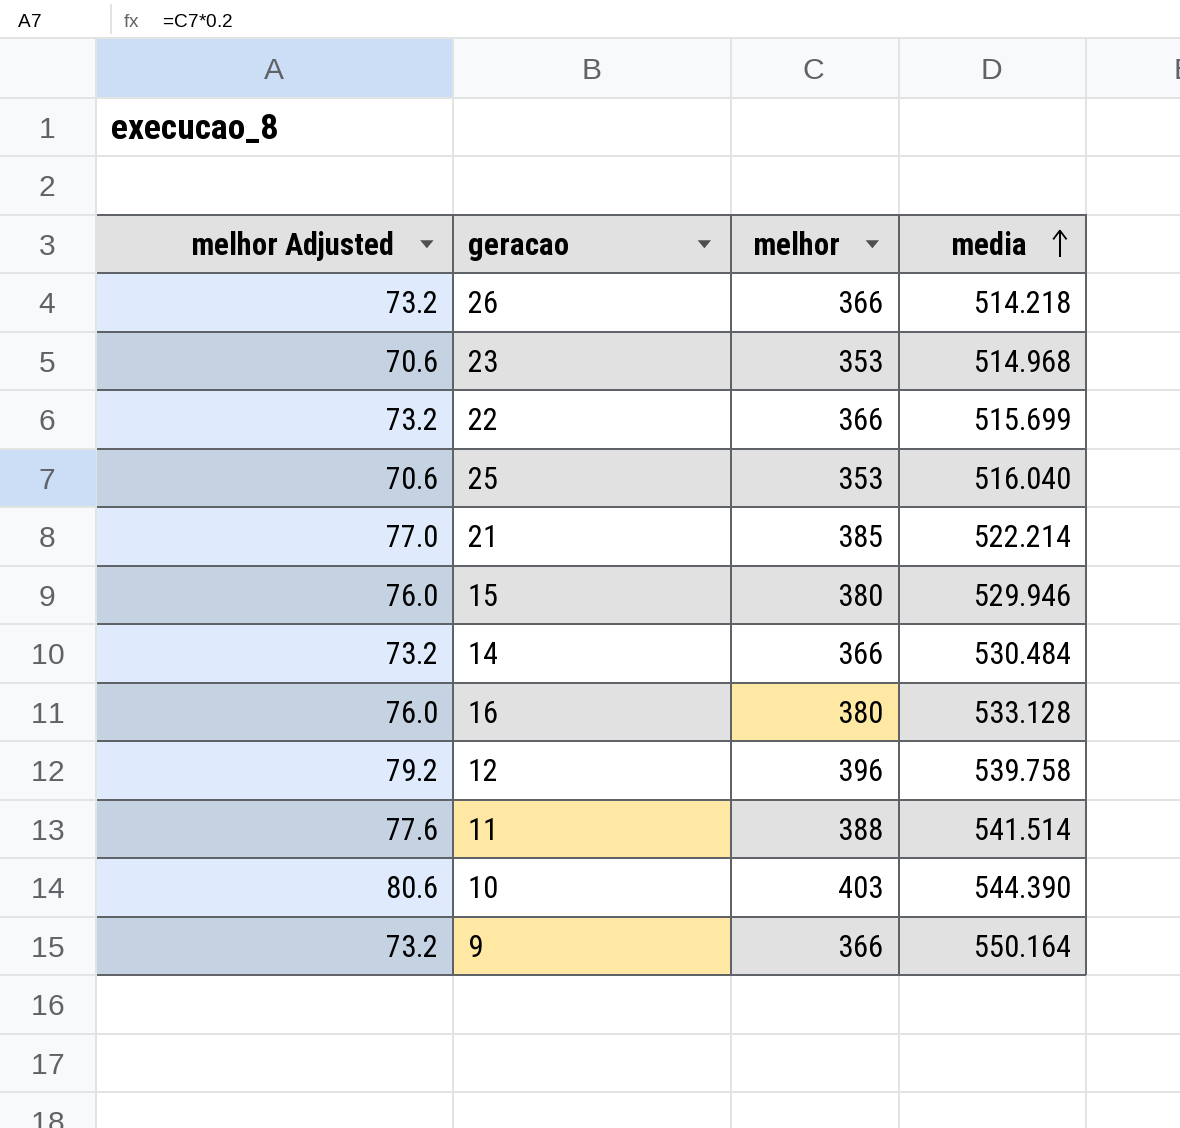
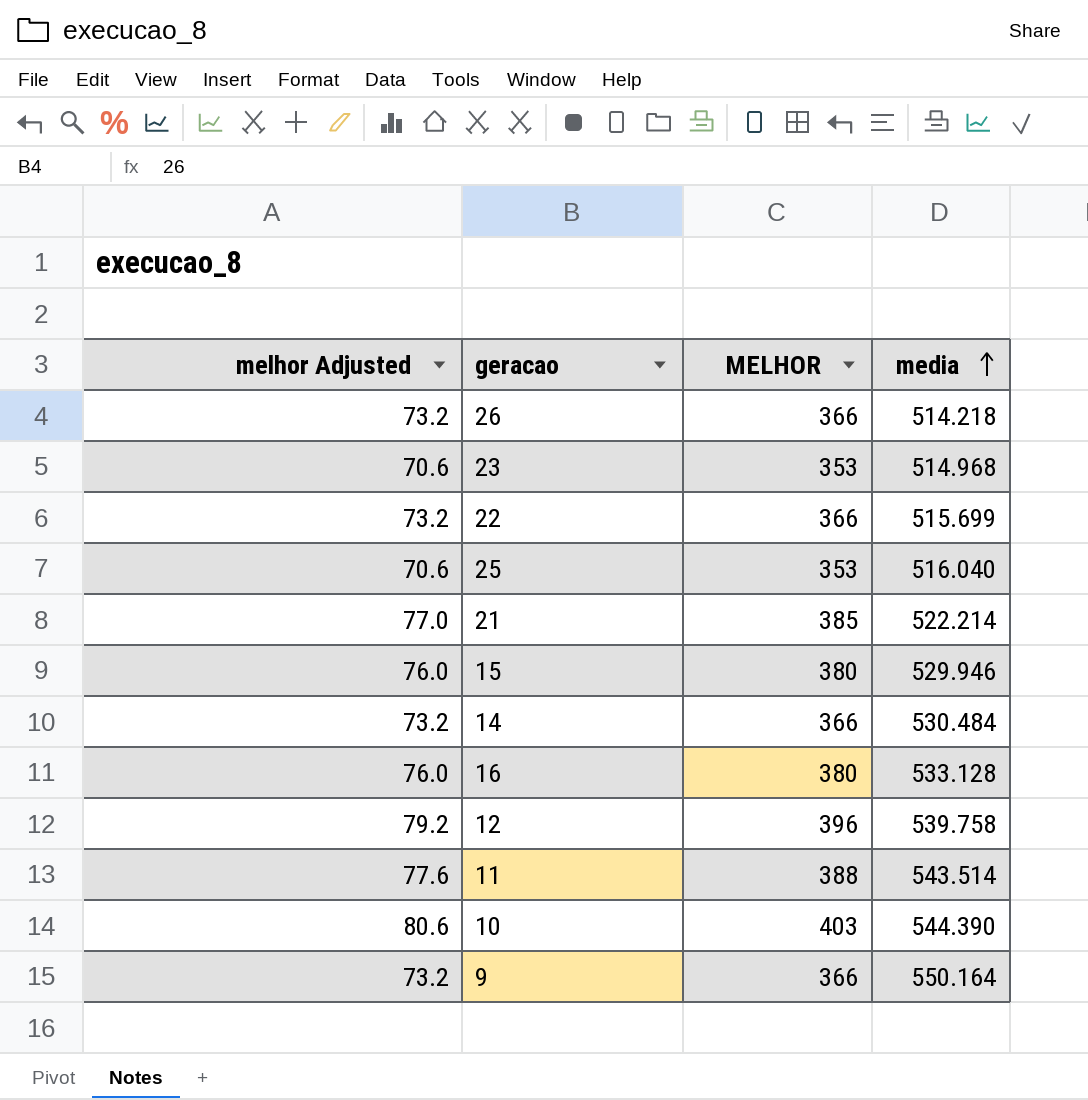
column name: melhor -> MELHOR
11 | media: 541.514 -> 543.514

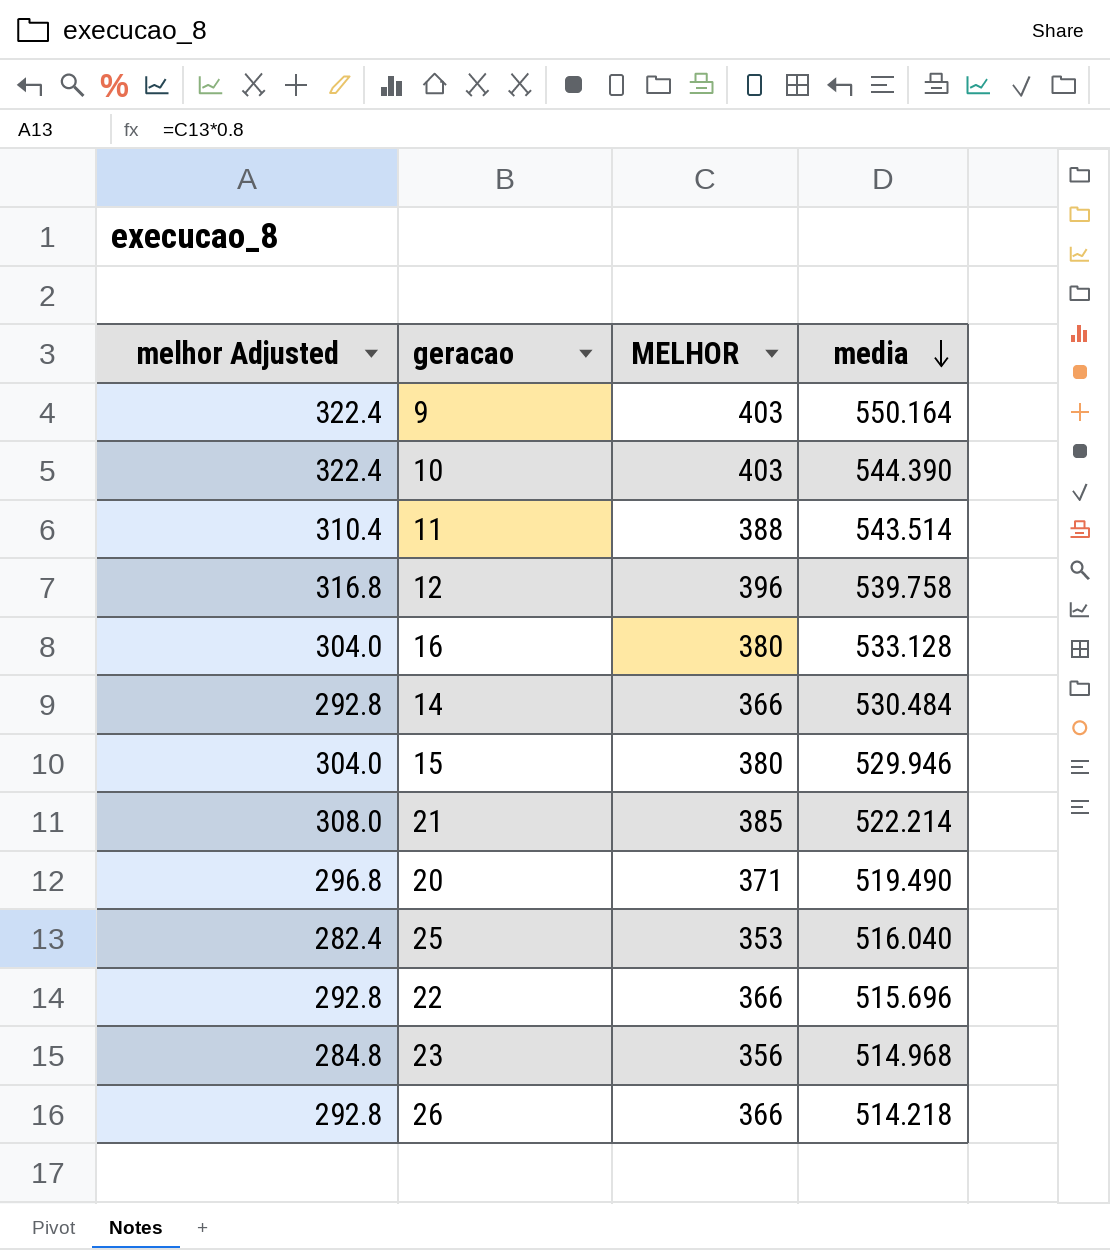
row order: media ascending -> media descending
column melhor Adjusted | formula: [MELHOR] * 0.2 -> [MELHOR] * 0.8
9 | MELHOR: 366 -> 403
row 20: none -> 296.8 | 371 | 519.490
22 | media: 515.699 -> 515.696
23 | MELHOR: 353 -> 356

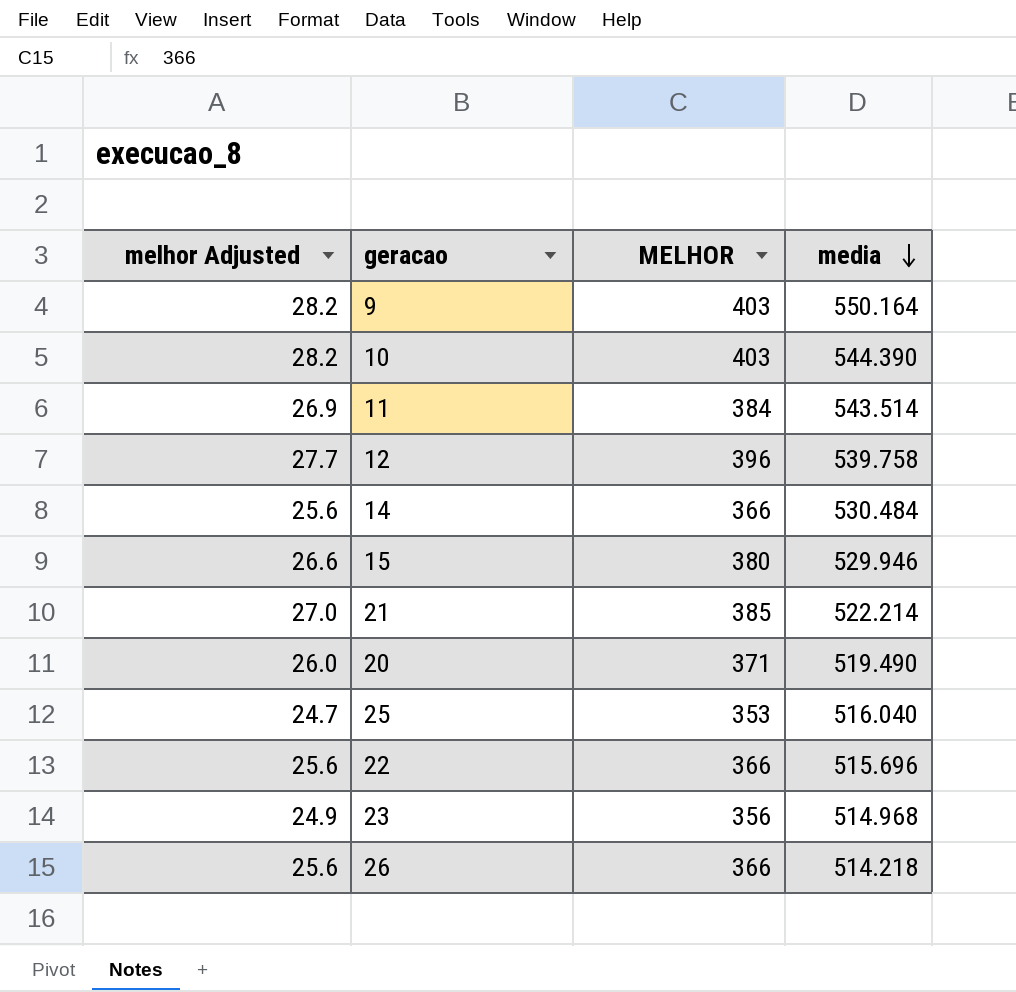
column melhor Adjusted | formula: [MELHOR] * 0.8 -> [MELHOR] * 0.07
row 16: 304.0 | 380 | 533.128 -> none
11 | MELHOR: 388 -> 384

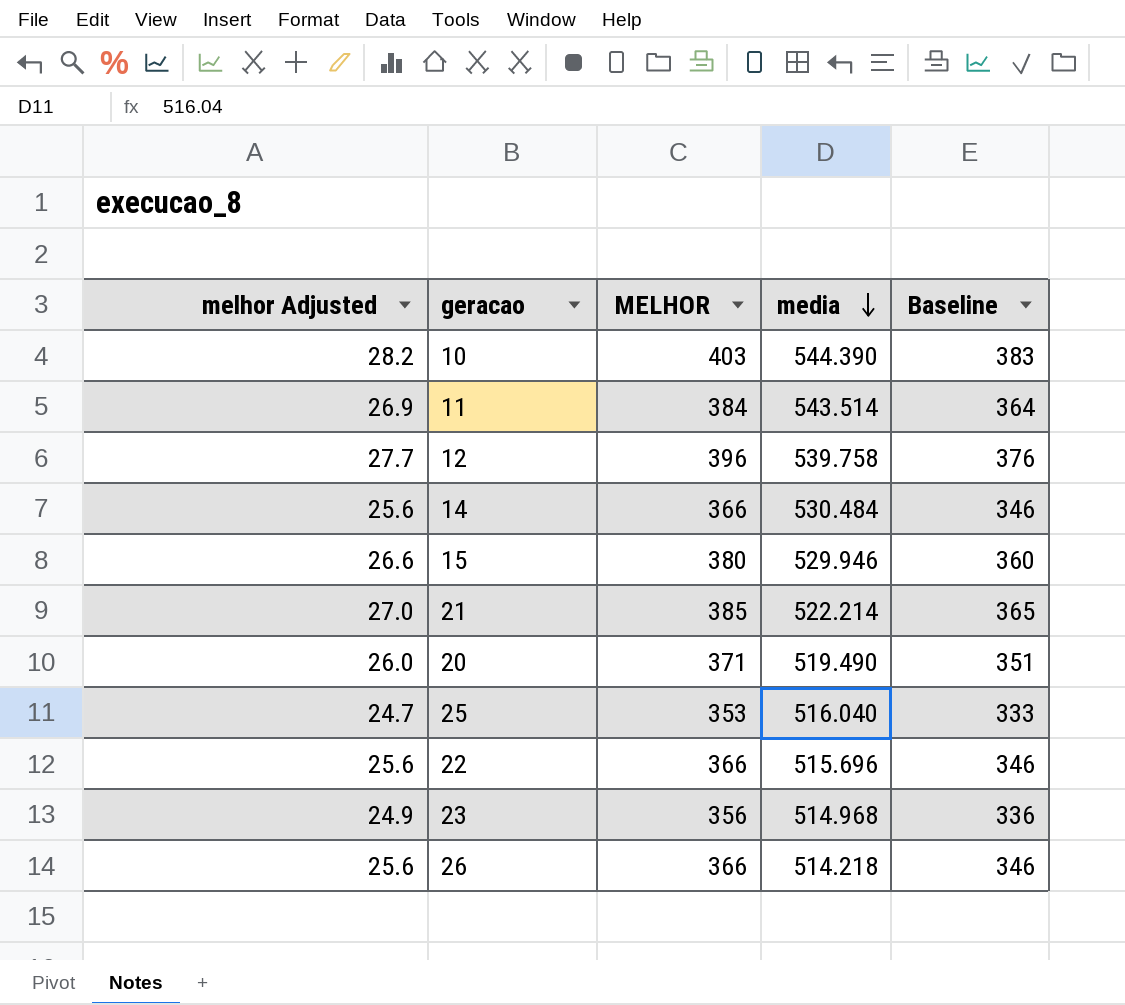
column Baseline | formula: none -> [MELHOR] - 20
row 9: 28.2 | 403 | 550.164 -> none

